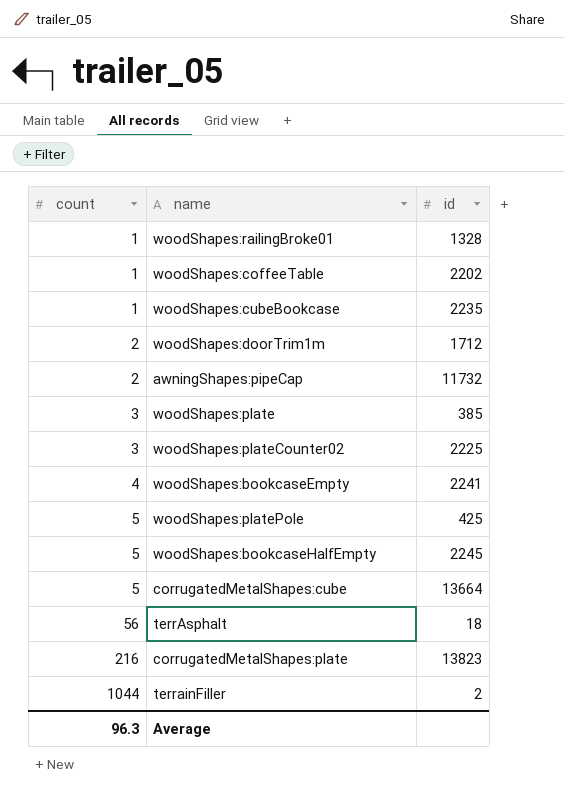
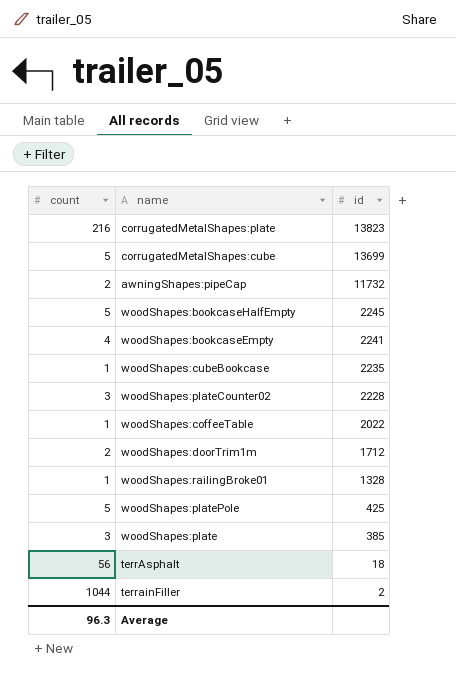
row order: count ascending -> id descending
corrugatedMetalShapes:cube | id: 13664 -> 13699
woodShapes:plateCounter02 | id: 2225 -> 2228
woodShapes:coffeeTable | id: 2202 -> 2022

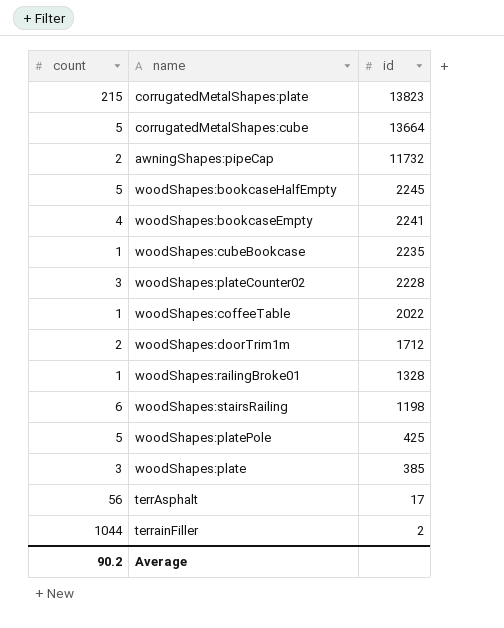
corrugatedMetalShapes:plate | count: 216 -> 215
corrugatedMetalShapes:cube | id: 13699 -> 13664
row woodShapes:stairsRailing: none -> 6 | 1198
terrAsphalt | id: 18 -> 17
Average | count: 96.3 -> 90.2

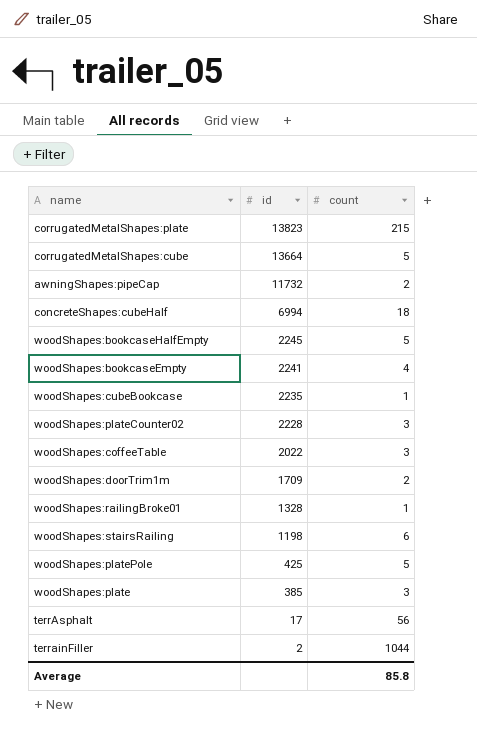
column count | position: 1 -> 3
row concreteShapes:cubeHalf: none -> 6994 | 18
woodShapes:coffeeTable | count: 1 -> 3
woodShapes:doorTrim1m | id: 1712 -> 1709
Average | count: 90.2 -> 85.8

